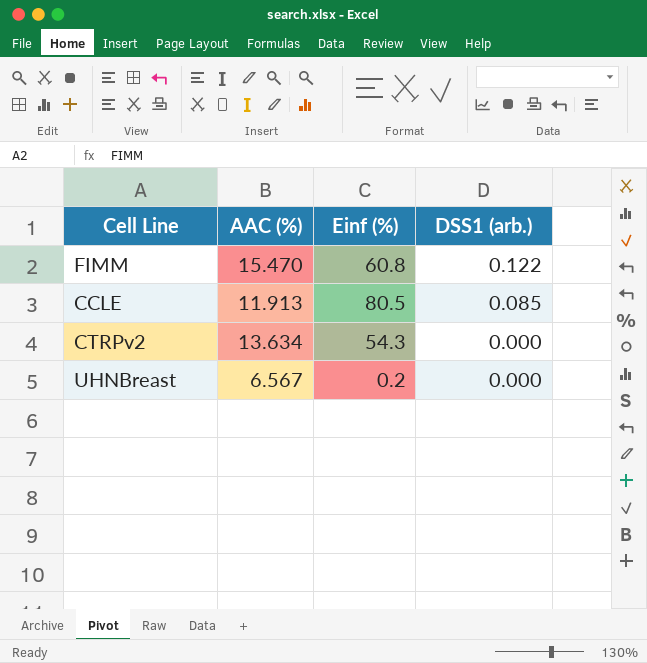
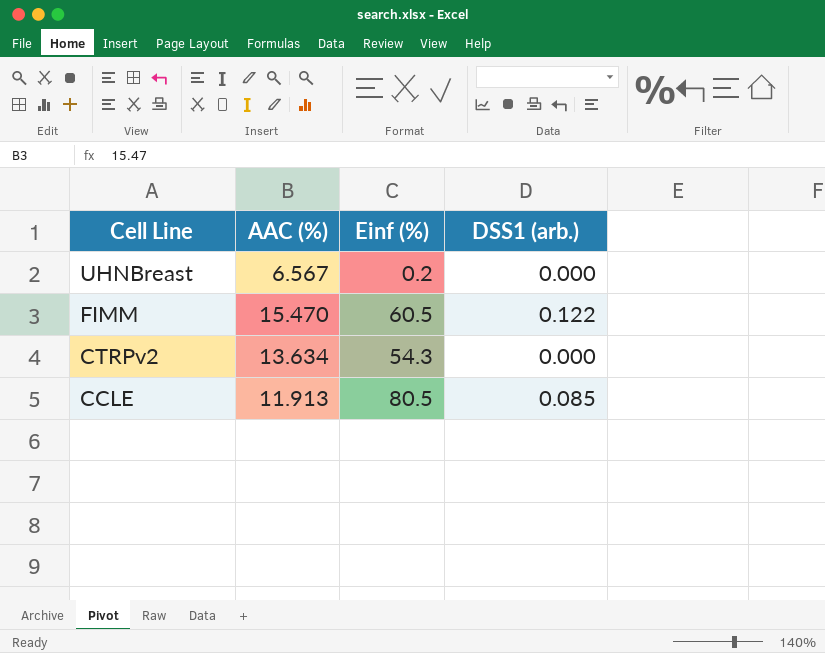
row order: DSS1 (arb.) descending -> Cell Line descending
FIMM | Einf (%): 60.8 -> 60.5

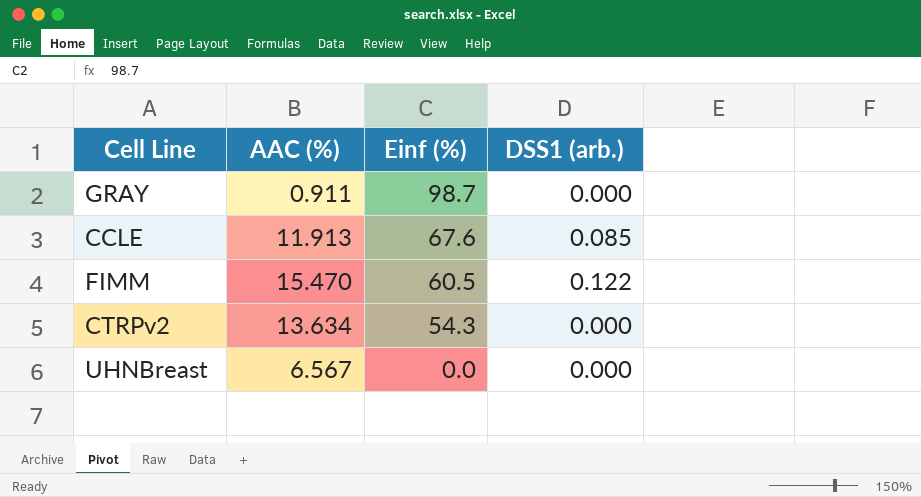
row order: Cell Line descending -> Einf (%) descending
row GRAY: none -> 0.911 | 98.7 | 0.000
CCLE | Einf (%): 80.5 -> 67.6
UHNBreast | Einf (%): 0.2 -> 0.0

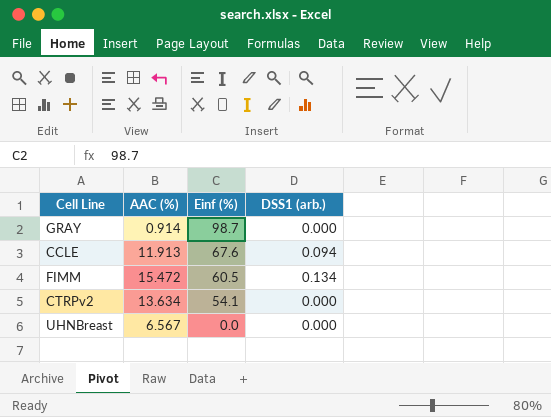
GRAY | AAC (%): 0.911 -> 0.914
CCLE | DSS1 (arb.): 0.085 -> 0.094
FIMM | AAC (%): 15.470 -> 15.472
FIMM | DSS1 (arb.): 0.122 -> 0.134
CTRPv2 | Einf (%): 54.3 -> 54.1

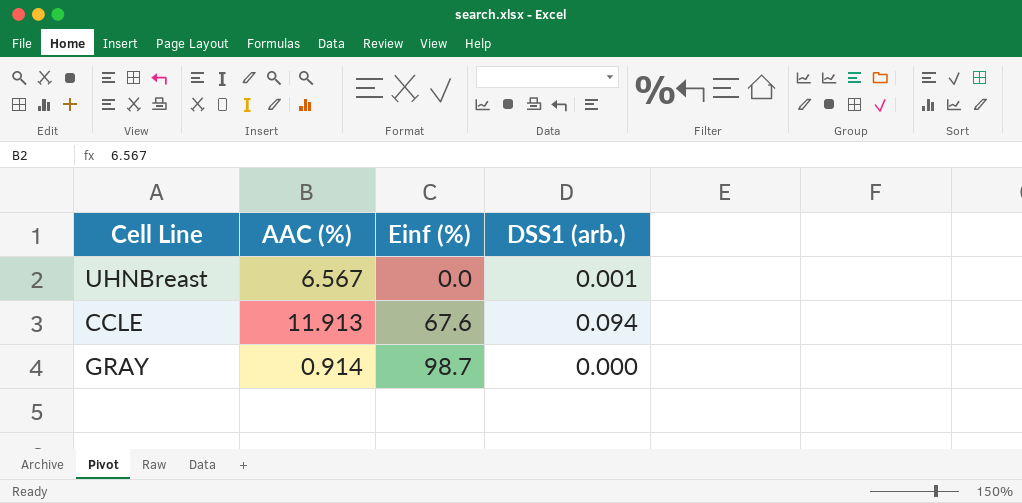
row order: Einf (%) descending -> Einf (%) ascending
row FIMM: 15.472 | 60.5 | 0.134 -> none
row CTRPv2: 13.634 | 54.1 | 0.000 -> none
UHNBreast | DSS1 (arb.): 0.000 -> 0.001

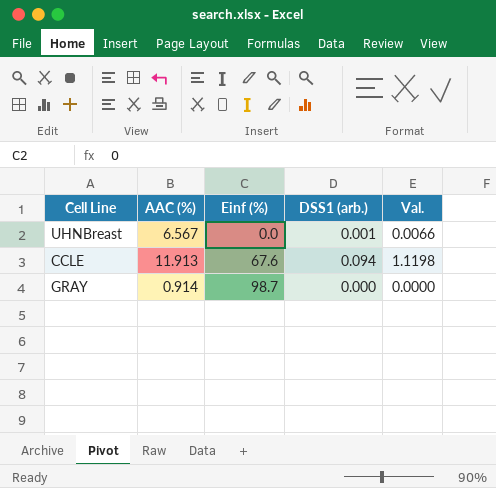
column Val. | formula: none -> [AAC (%)] * [DSS1 (arb.)]

